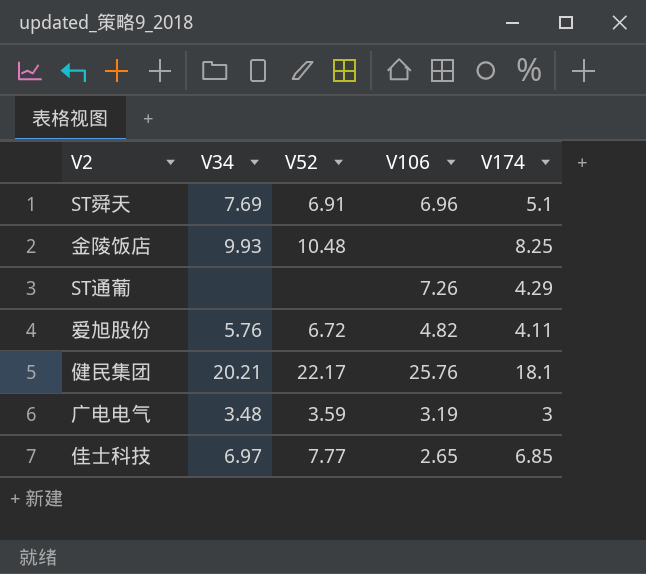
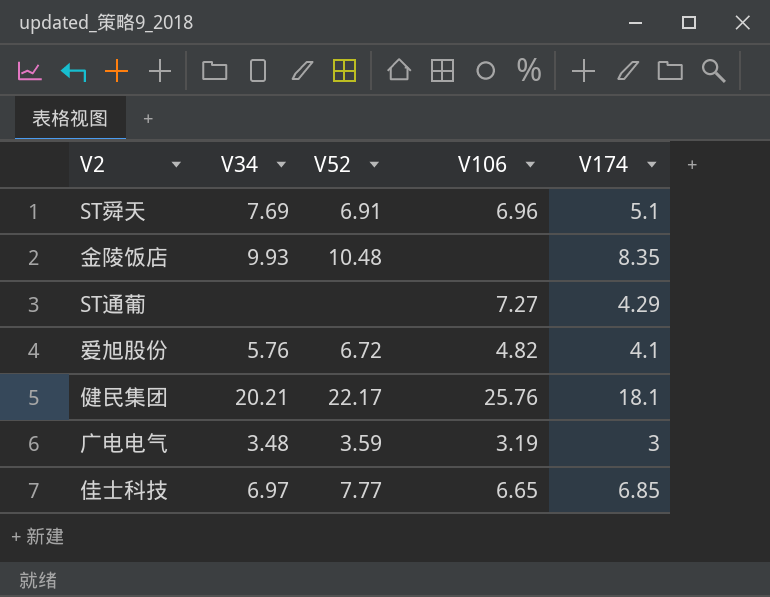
金陵饭店 | V174: 8.25 -> 8.35
ST通葡 | V106: 7.26 -> 7.27
爱旭股份 | V174: 4.11 -> 4.1
佳士科技 | V106: 2.65 -> 6.65

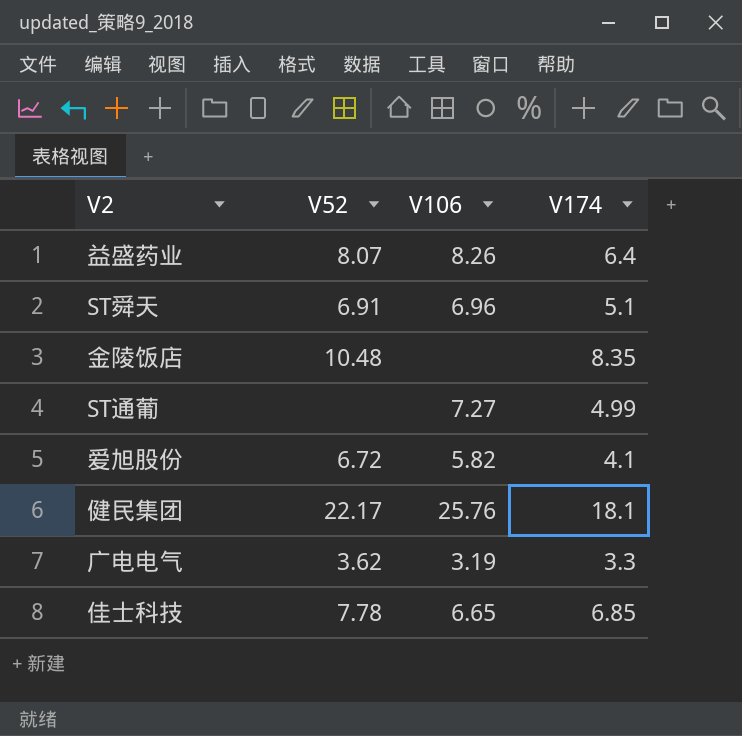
column V34 | position: 2 -> none
row 益盛药业: none -> 8.07 | 8.26 | 6.4
ST通葡 | V174: 4.29 -> 4.99
爱旭股份 | V106: 4.82 -> 5.82
广电电气 | V52: 3.59 -> 3.62
广电电气 | V174: 3 -> 3.3
佳士科技 | V52: 7.77 -> 7.78

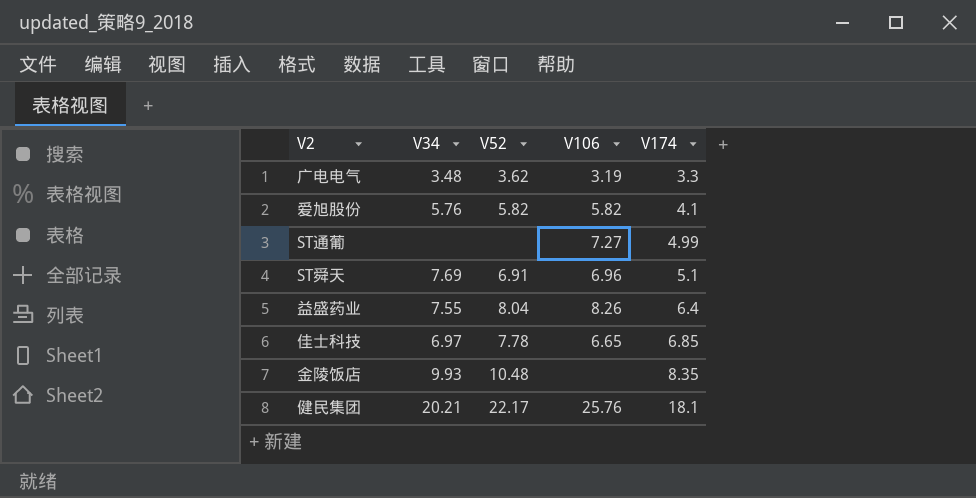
row order: none -> V174 ascending
column V34 | position: none -> 2
爱旭股份 | V52: 6.72 -> 5.82
益盛药业 | V52: 8.07 -> 8.04

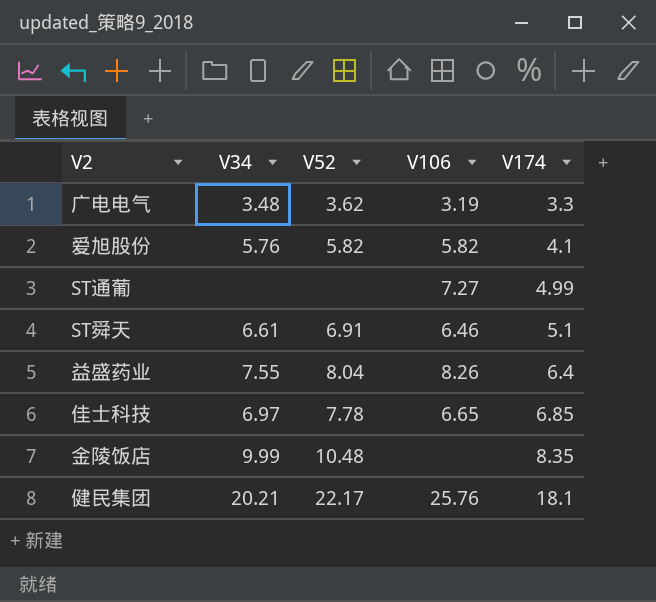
ST舜天 | V34: 7.69 -> 6.61
ST舜天 | V106: 6.96 -> 6.46
金陵饭店 | V34: 9.93 -> 9.99

